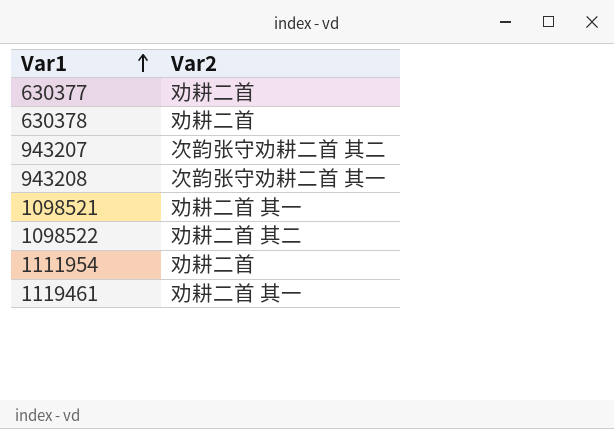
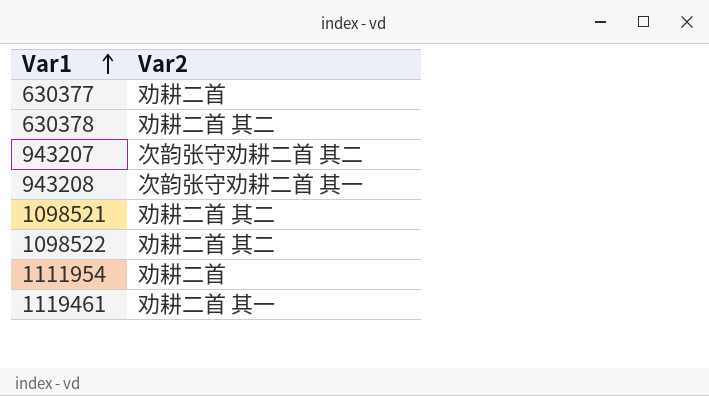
630378 | Var2: 劝耕二首 -> 劝耕二首 其二
1098521 | Var2: 劝耕二首 其一 -> 劝耕二首 其二

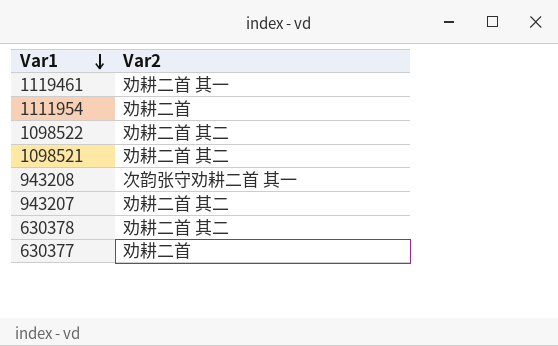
row order: Var1 ascending -> Var1 descending
943207 | Var2: 次韵张守劝耕二首 其二 -> 劝耕二首 其二

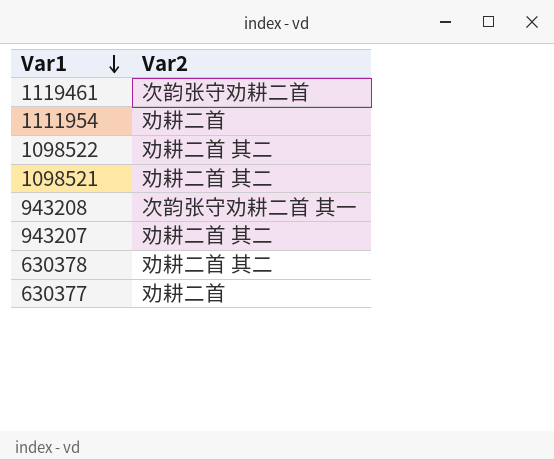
1119461 | Var2: 劝耕二首 其一 -> 次韵张守劝耕二首

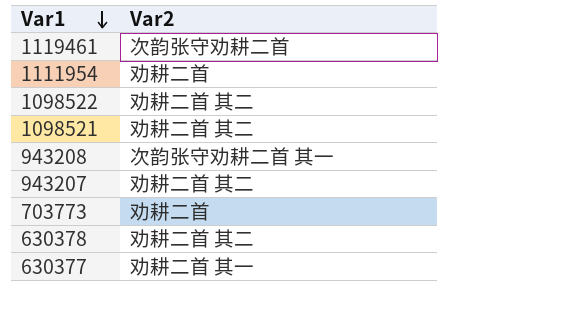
row 703773: none -> 劝耕二首
630377 | Var2: 劝耕二首 -> 劝耕二首 其一

